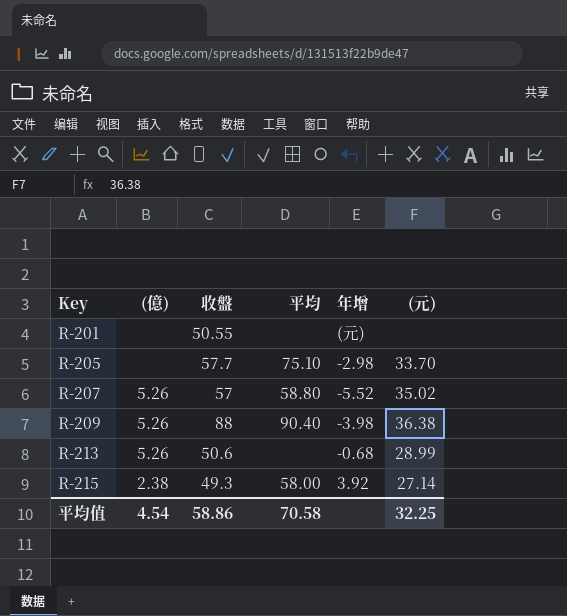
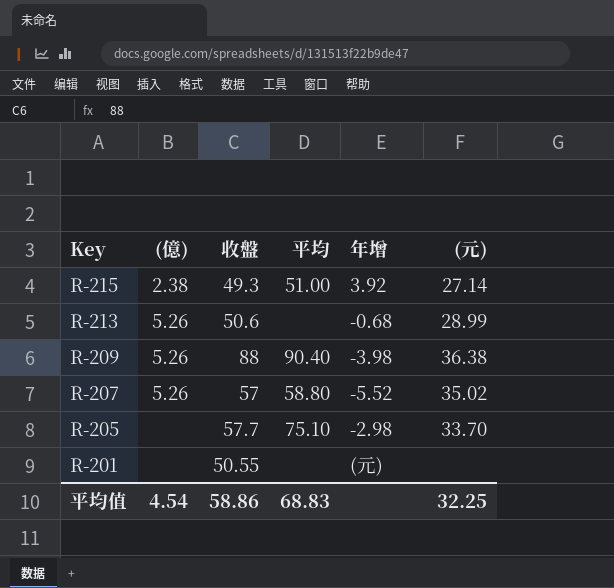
row order: Key ascending -> Key descending
R-215 | 平均: 58.00 -> 51.00
平均值 | 平均: 70.58 -> 68.83

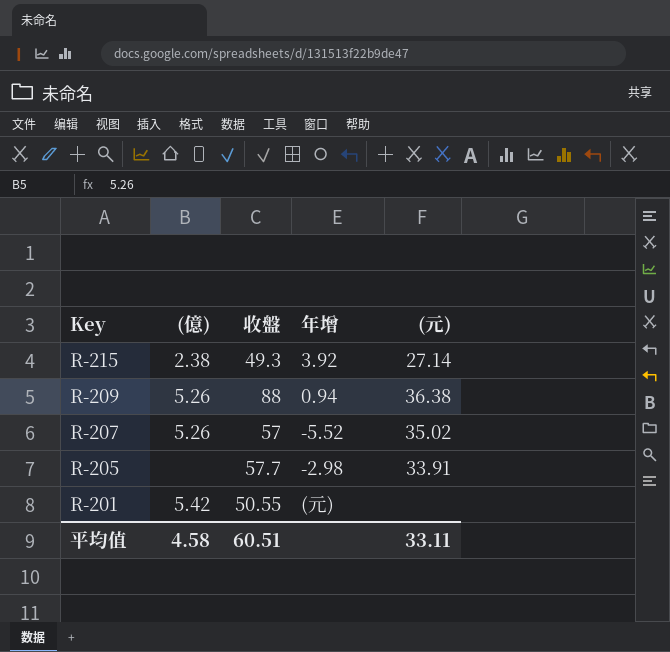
column 平均 | position: 4 -> none
row R-213: 5.26 | 50.6 | none | -0.68 | 28.99 -> none
R-209 | 年增: -3.98 -> 0.94
R-205 | (元): 33.70 -> 33.91
R-201 | (億): none -> 5.42
平均值 | (億): 4.54 -> 4.58
平均值 | 收盤: 58.86 -> 60.51
平均值 | (元): 32.25 -> 33.11

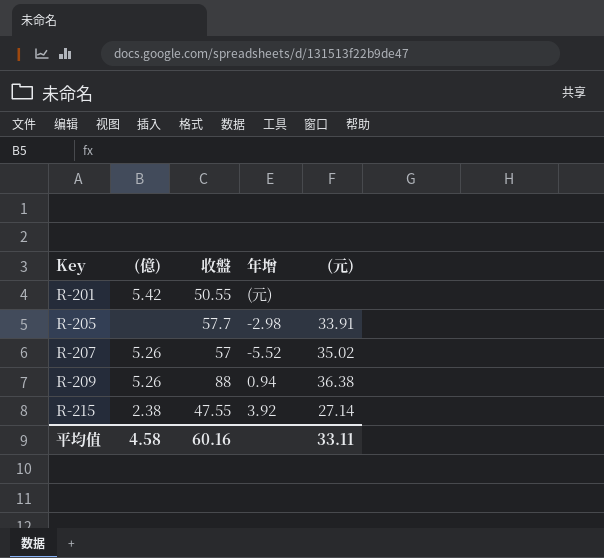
row order: Key descending -> Key ascending
R-215 | 收盤: 49.3 -> 47.55
平均值 | 收盤: 60.51 -> 60.16

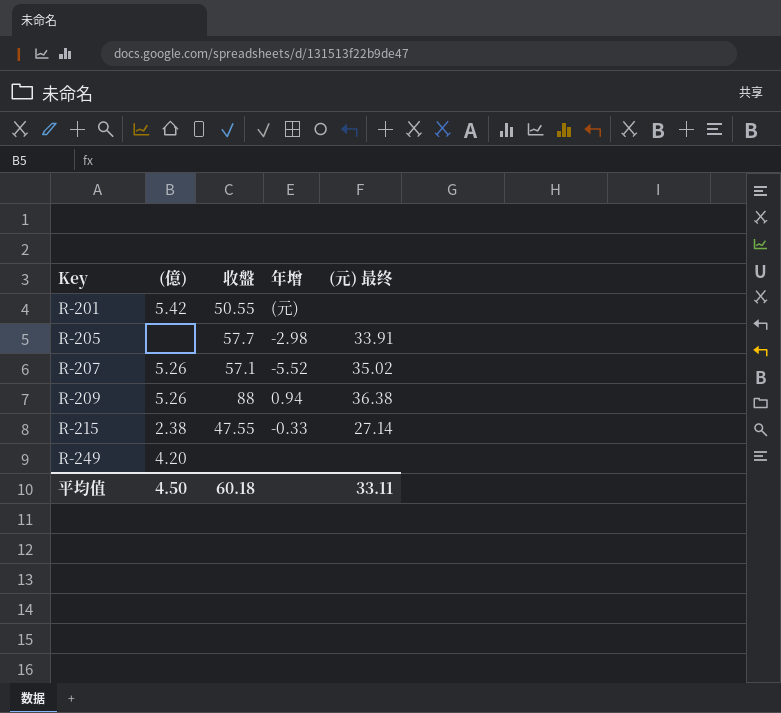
column name: (元) -> (元) 最终
R-207 | 收盤: 57 -> 57.1
R-215 | 年增: 3.92 -> -0.33
row R-249: none -> 4.20 | none | none | none
平均值 | (億): 4.58 -> 4.50
平均值 | 收盤: 60.16 -> 60.18

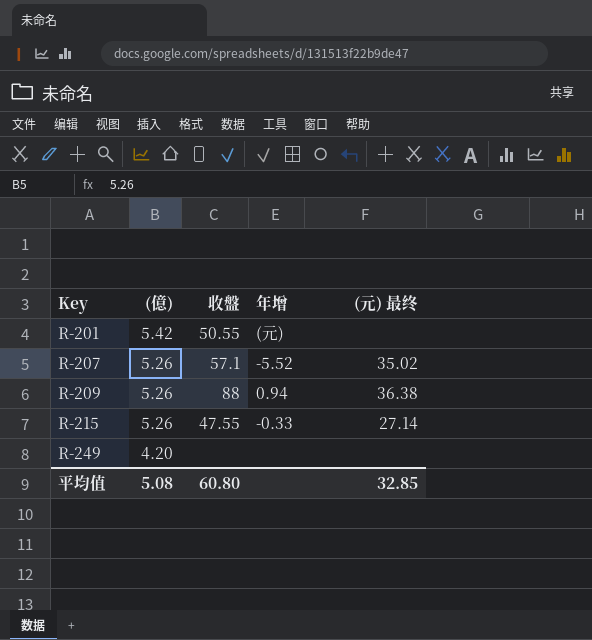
row R-205: none | 57.7 | -2.98 | 33.91 -> none
R-215 | (億): 2.38 -> 5.26
平均值 | (億): 4.50 -> 5.08
平均值 | 收盤: 60.18 -> 60.80
平均值 | (元) 最终: 33.11 -> 32.85

